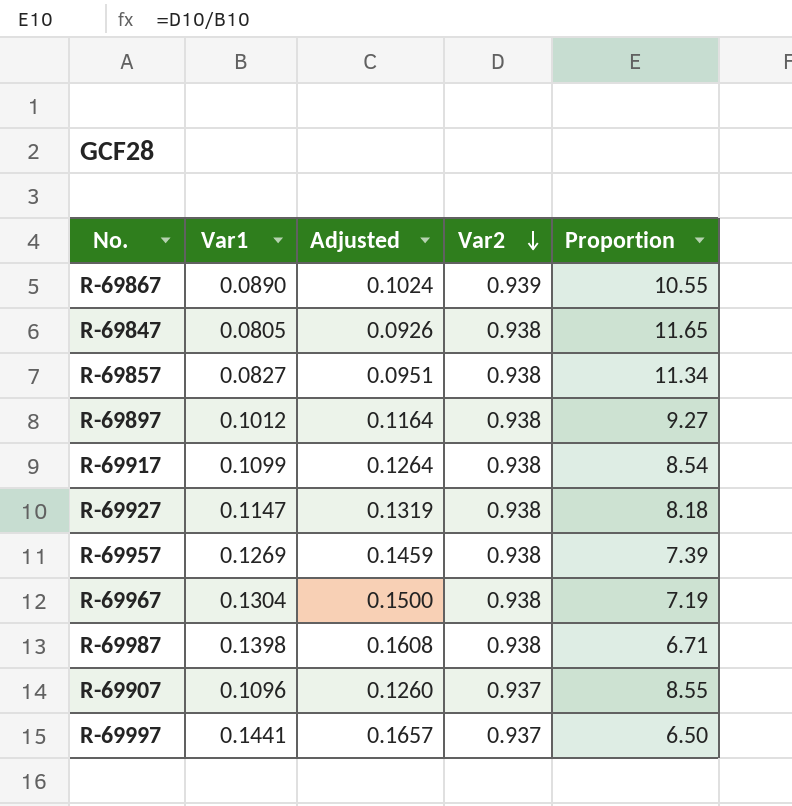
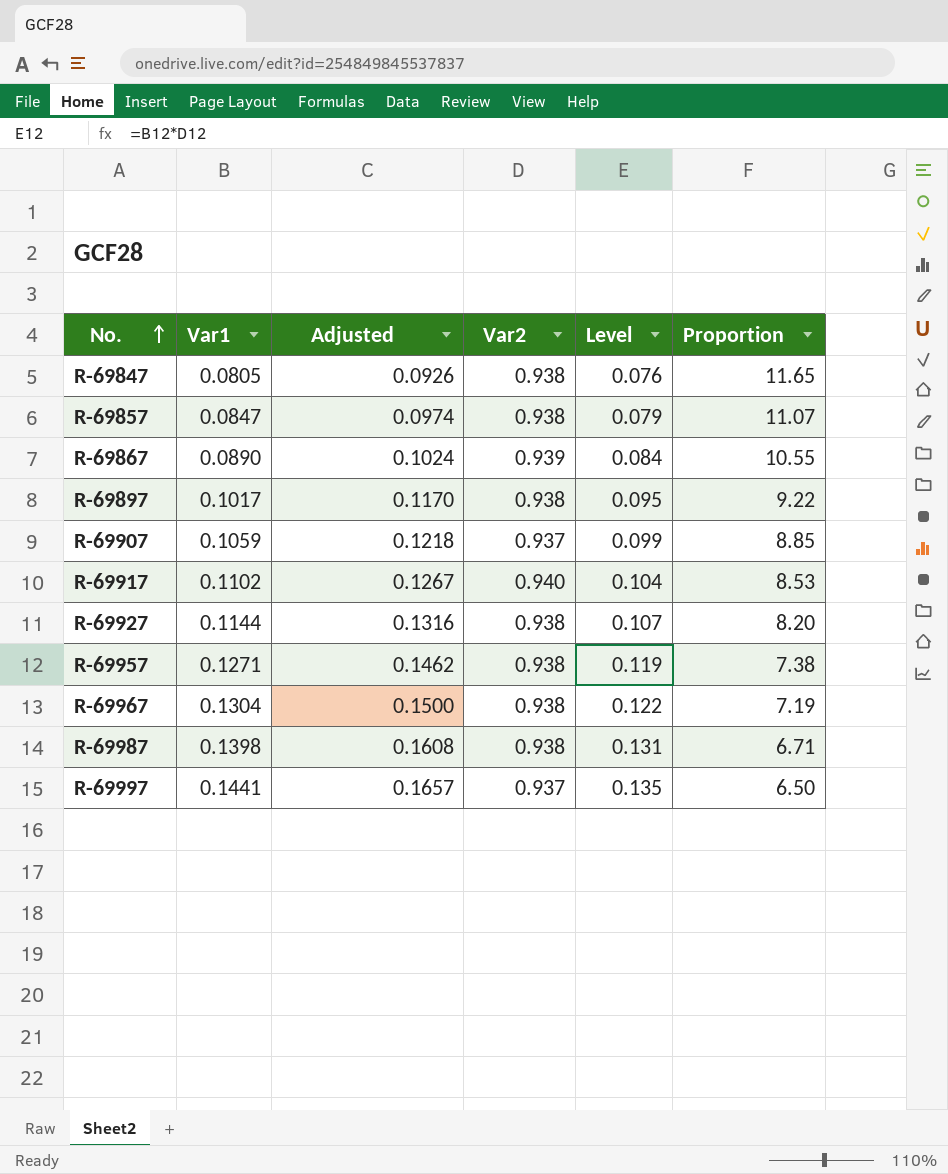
row order: Var2 descending -> No. ascending
column Level | formula: none -> [Var1] * [Var2]
R-69857 | Var1: 0.0827 -> 0.0847
R-69857 | Adjusted: 0.0951 -> 0.0974
R-69857 | Proportion: 11.34 -> 11.07
R-69897 | Var1: 0.1012 -> 0.1017
R-69897 | Adjusted: 0.1164 -> 0.1170
R-69897 | Proportion: 9.27 -> 9.22
R-69907 | Var1: 0.1096 -> 0.1059
R-69907 | Adjusted: 0.1260 -> 0.1218
R-69907 | Proportion: 8.55 -> 8.85
R-69917 | Var1: 0.1099 -> 0.1102
R-69917 | Adjusted: 0.1264 -> 0.1267
R-69917 | Var2: 0.938 -> 0.940
R-69917 | Proportion: 8.54 -> 8.53
R-69927 | Var1: 0.1147 -> 0.1144
R-69927 | Adjusted: 0.1319 -> 0.1316
R-69927 | Proportion: 8.18 -> 8.20
R-69957 | Var1: 0.1269 -> 0.1271
R-69957 | Adjusted: 0.1459 -> 0.1462
R-69957 | Proportion: 7.39 -> 7.38

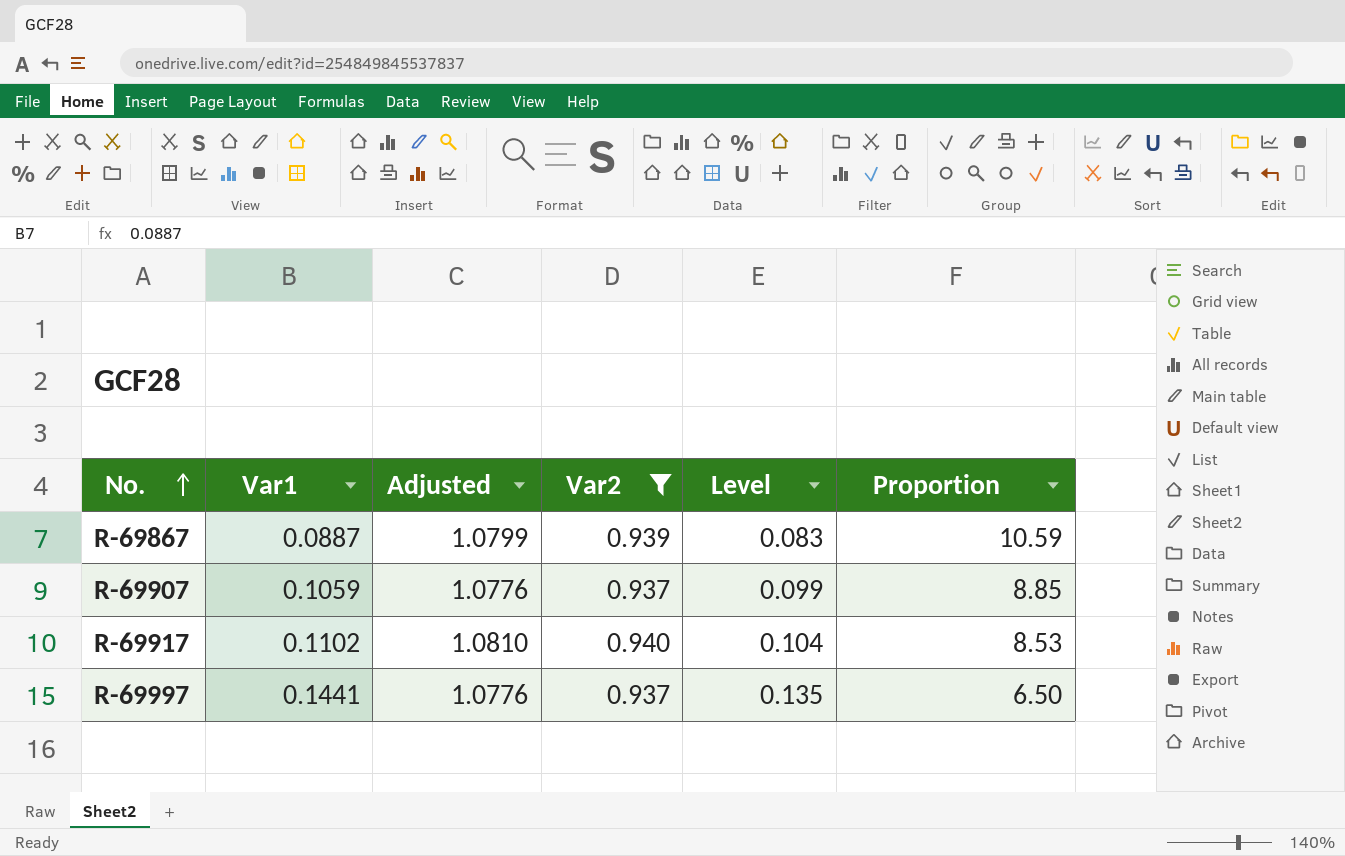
filter: none -> Var2 != 0.938
column Adjusted | formula: [Var1] * 1.15 -> [Var2] * 1.15
R-69867 | Var1: 0.0890 -> 0.0887
R-69867 | Level: 0.084 -> 0.083
R-69867 | Proportion: 10.55 -> 10.59

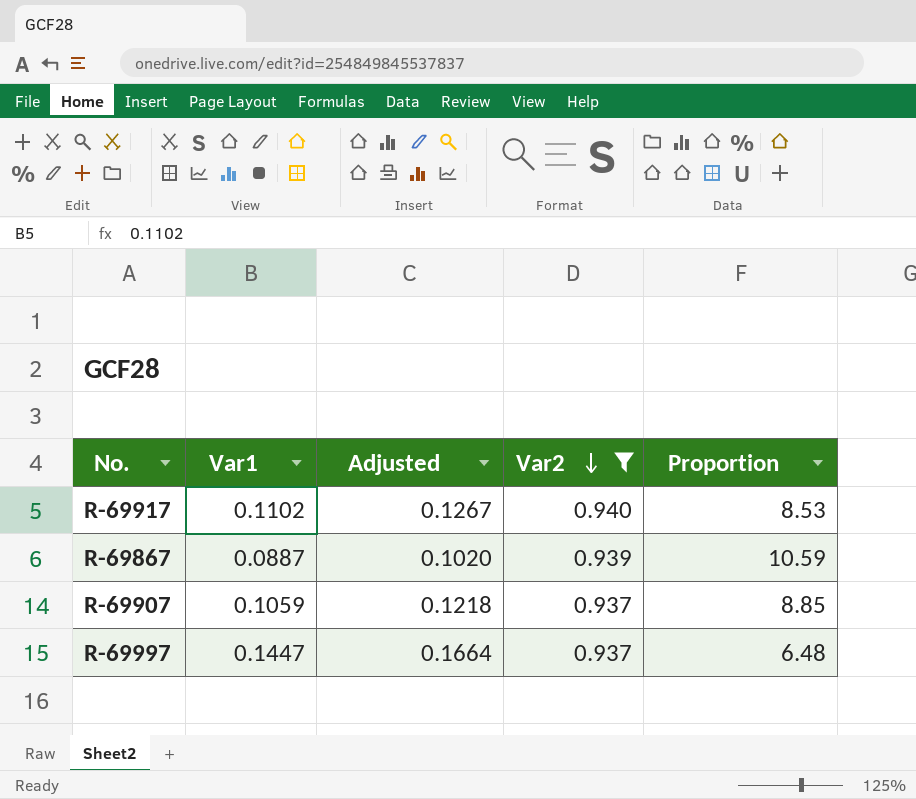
row order: No. ascending -> Var2 descending
column Level | formula: [Var1] * [Var2] -> none
column Adjusted | formula: [Var2] * 1.15 -> [Var1] * 1.15
R-69997 | Var1: 0.1441 -> 0.1447
R-69997 | Proportion: 6.50 -> 6.48

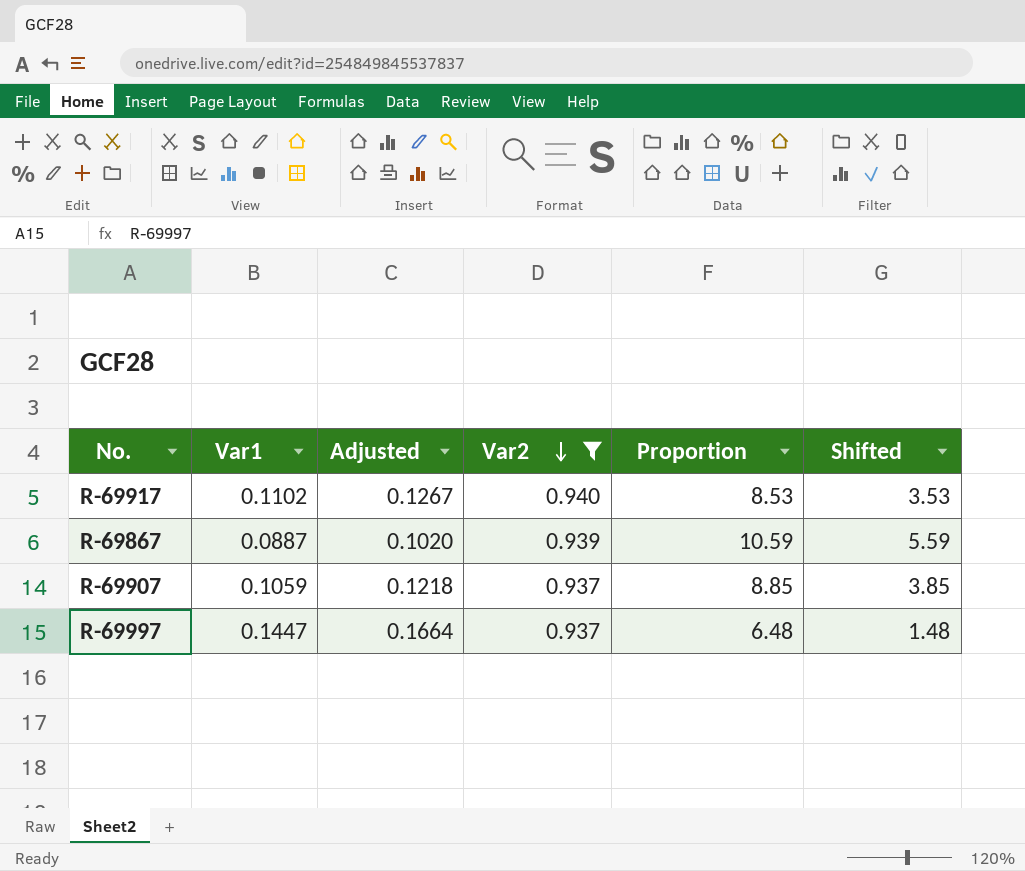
column Shifted | formula: none -> [Proportion] - 5

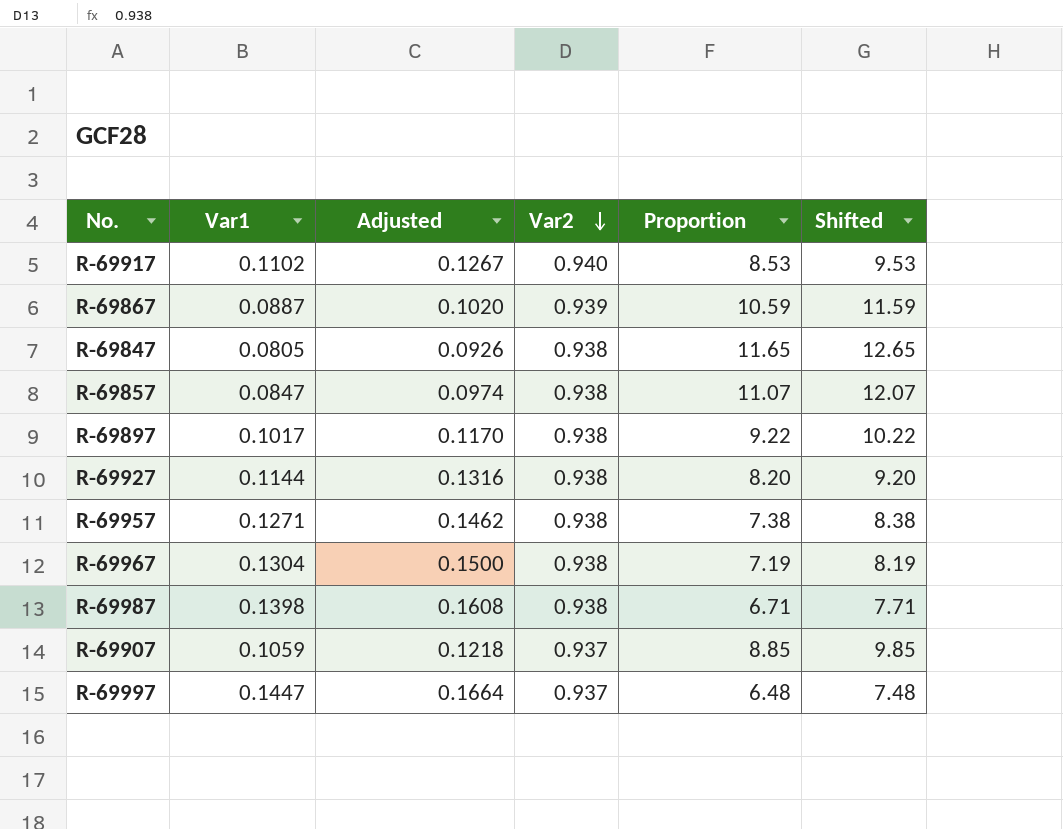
filter: Var2 != 0.938 -> none
column Shifted | formula: [Proportion] - 5 -> [Proportion] + 1

